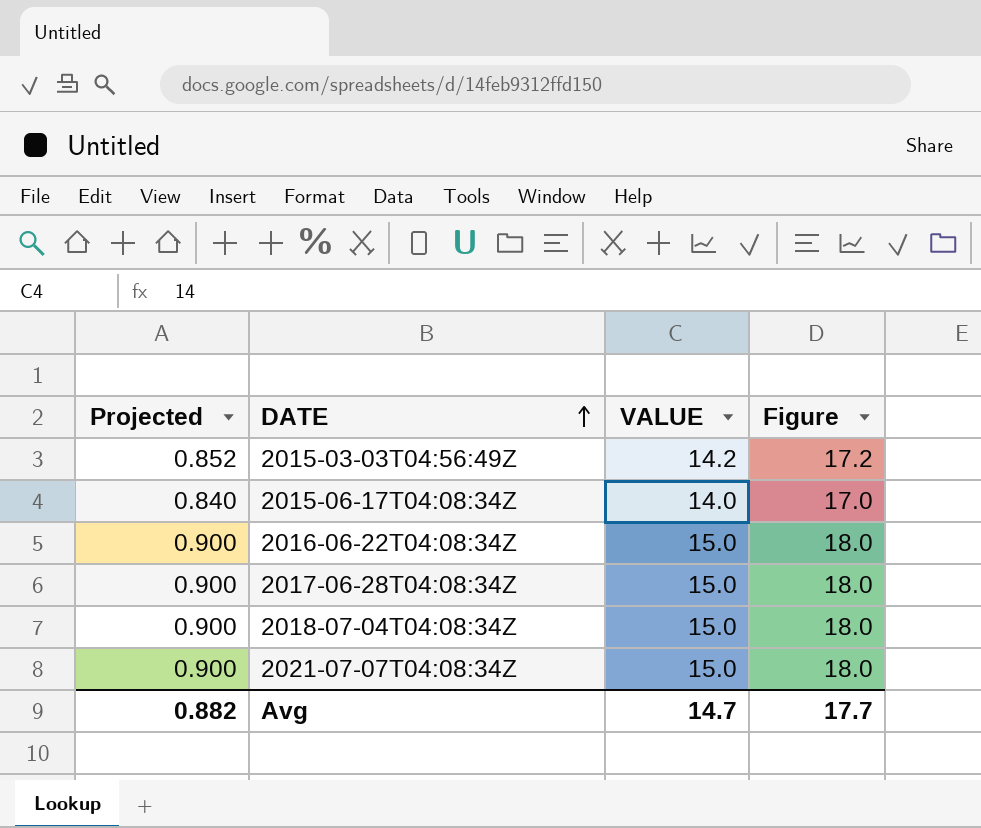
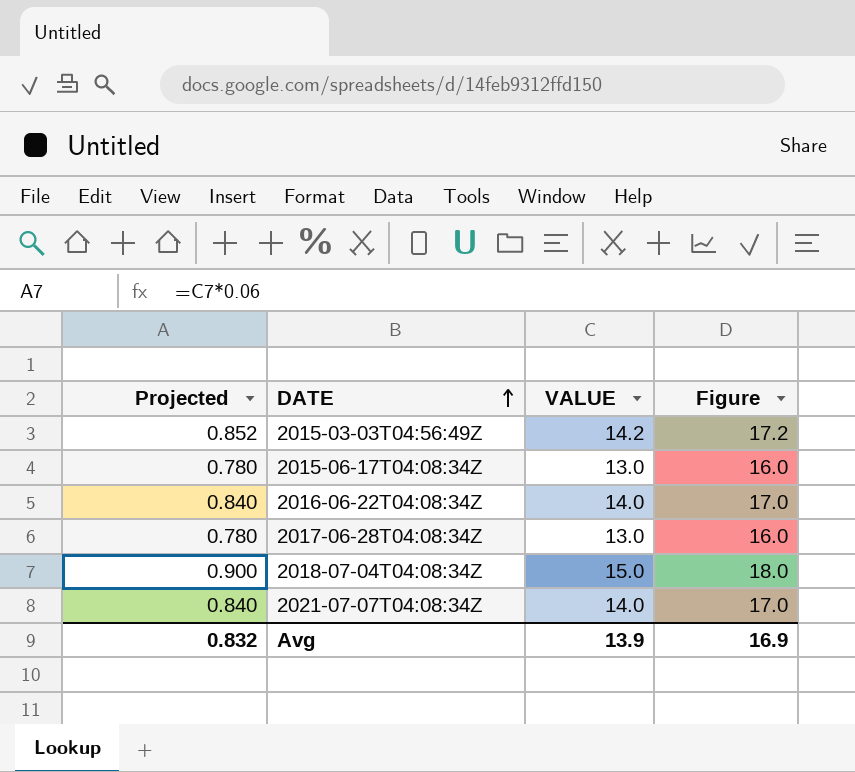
2015-06-17T04:08:34Z | Projected: 0.840 -> 0.780
2015-06-17T04:08:34Z | VALUE: 14.0 -> 13.0
2015-06-17T04:08:34Z | Figure: 17.0 -> 16.0
2016-06-22T04:08:34Z | Projected: 0.900 -> 0.840
2016-06-22T04:08:34Z | VALUE: 15.0 -> 14.0
2016-06-22T04:08:34Z | Figure: 18.0 -> 17.0
2017-06-28T04:08:34Z | Projected: 0.900 -> 0.780
2017-06-28T04:08:34Z | VALUE: 15.0 -> 13.0
2017-06-28T04:08:34Z | Figure: 18.0 -> 16.0
2021-07-07T04:08:34Z | Projected: 0.900 -> 0.840
2021-07-07T04:08:34Z | VALUE: 15.0 -> 14.0
2021-07-07T04:08:34Z | Figure: 18.0 -> 17.0
Avg | Projected: 0.882 -> 0.832
Avg | VALUE: 14.7 -> 13.9
Avg | Figure: 17.7 -> 16.9

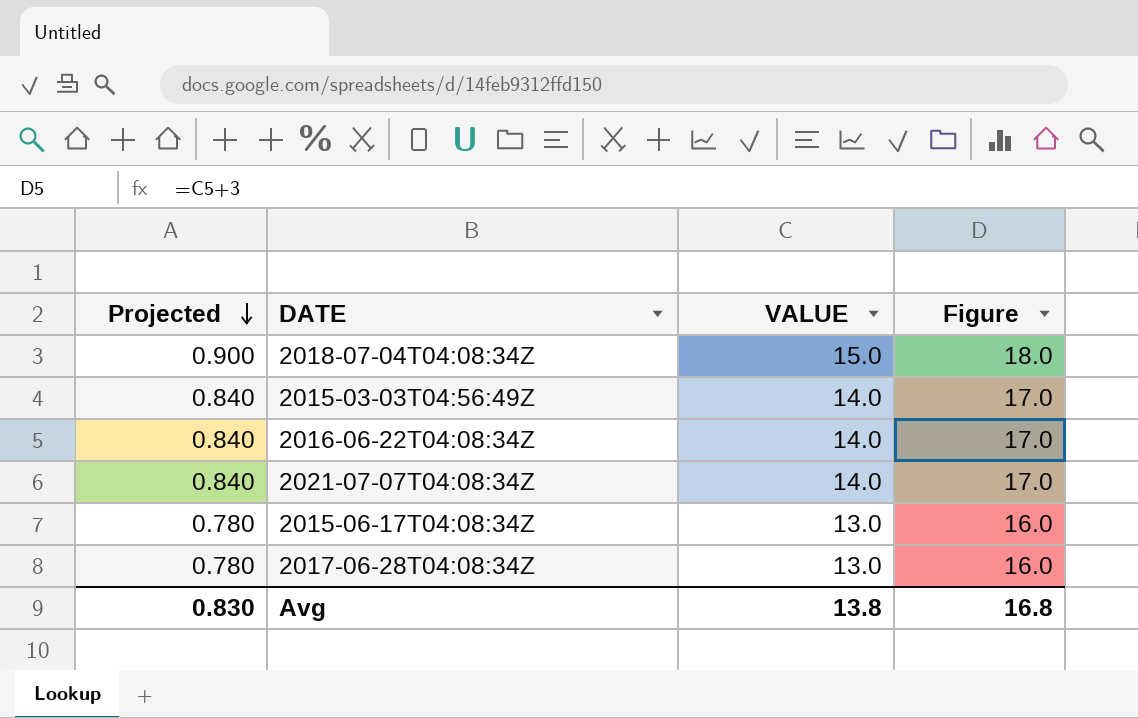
row order: DATE ascending -> Projected descending
2015-03-03T04:56:49Z | Projected: 0.852 -> 0.840
2015-03-03T04:56:49Z | VALUE: 14.2 -> 14.0
2015-03-03T04:56:49Z | Figure: 17.2 -> 17.0
Avg | Projected: 0.832 -> 0.830
Avg | VALUE: 13.9 -> 13.8
Avg | Figure: 16.9 -> 16.8

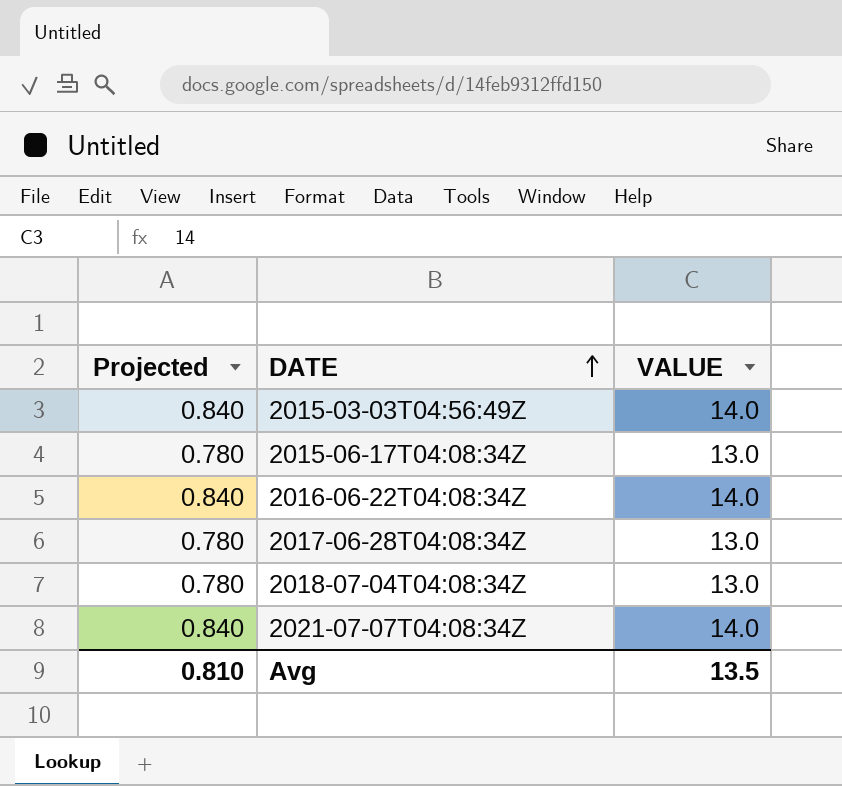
row order: Projected descending -> DATE ascending
column Figure | formula: [VALUE] + 3 -> none
2018-07-04T04:08:34Z | Projected: 0.900 -> 0.780
2018-07-04T04:08:34Z | VALUE: 15.0 -> 13.0
Avg | Projected: 0.830 -> 0.810
Avg | VALUE: 13.8 -> 13.5

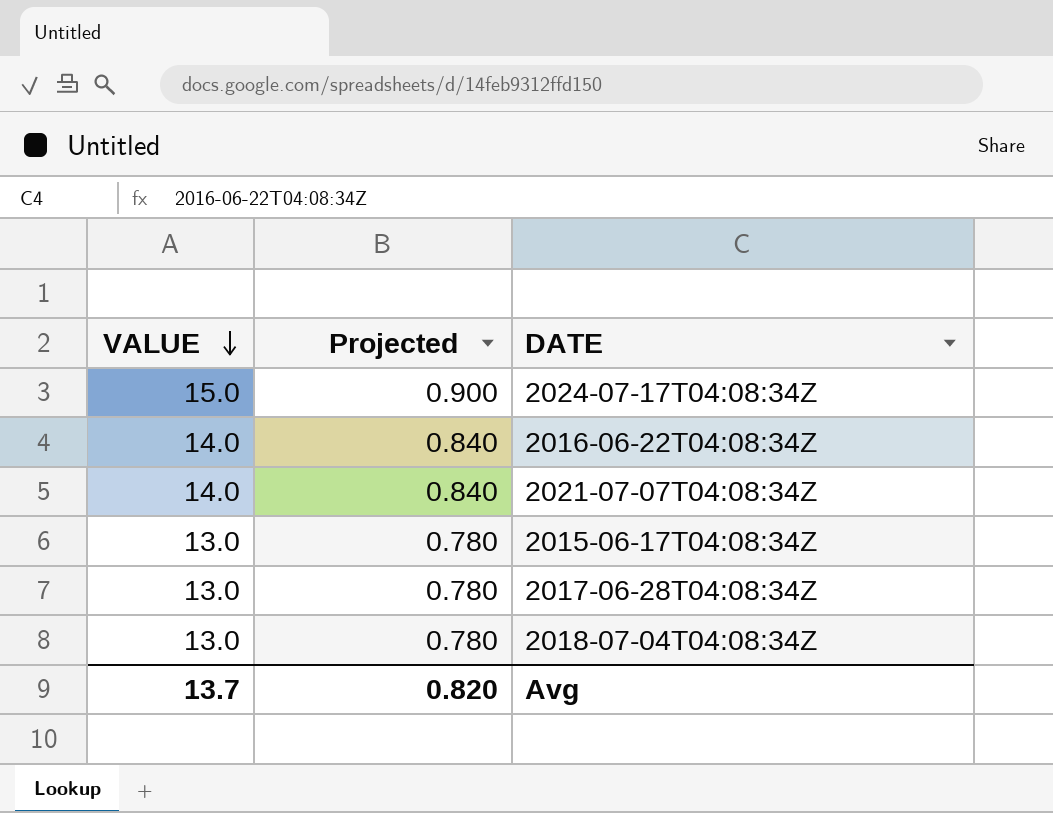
row order: DATE ascending -> VALUE descending
column VALUE | position: 3 -> 1
row 2015-03-03T04:56:49Z: 0.840 | 14.0 -> none
row 2024-07-17T04:08:34Z: none -> 15.0 | 0.900
Avg | VALUE: 13.5 -> 13.7
Avg | Projected: 0.810 -> 0.820

